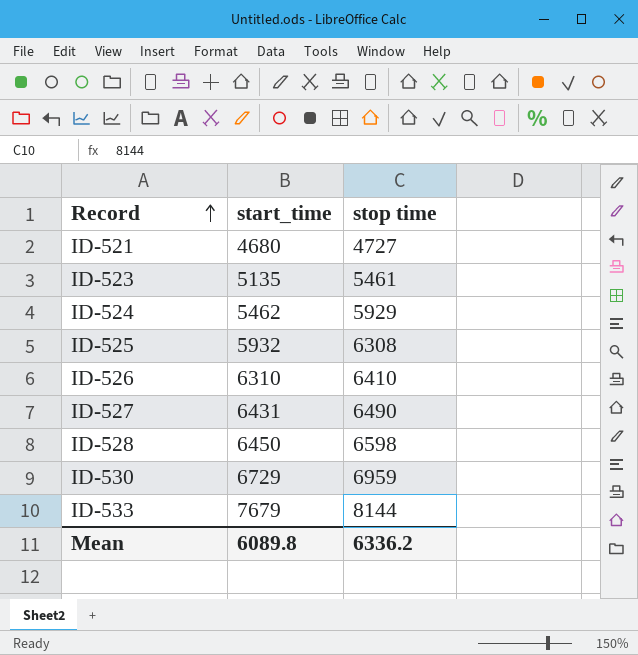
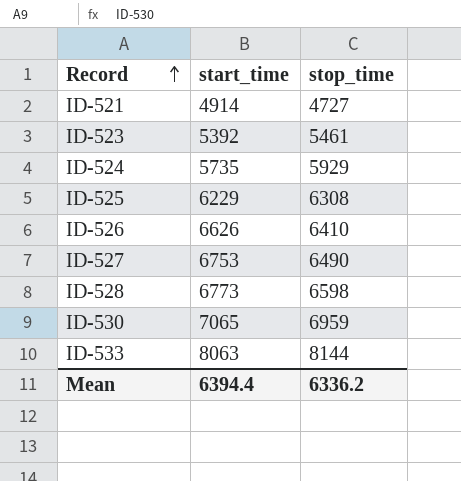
column name: stop time -> stop_time
ID-521 | start_time: 4680 -> 4914
ID-523 | start_time: 5135 -> 5392
ID-524 | start_time: 5462 -> 5735
ID-525 | start_time: 5932 -> 6229
ID-526 | start_time: 6310 -> 6626
ID-527 | start_time: 6431 -> 6753
ID-528 | start_time: 6450 -> 6773
ID-530 | start_time: 6729 -> 7065
ID-533 | start_time: 7679 -> 8063
Mean | start_time: 6089.8 -> 6394.4

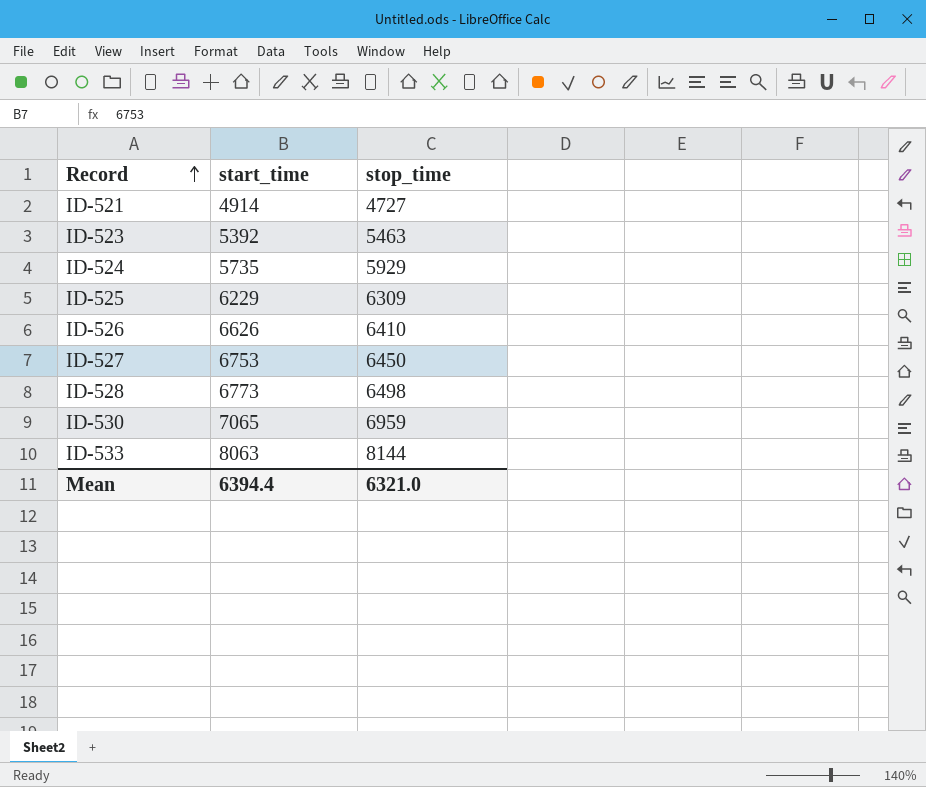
ID-523 | stop_time: 5461 -> 5463
ID-525 | stop_time: 6308 -> 6309
ID-527 | stop_time: 6490 -> 6450
ID-528 | stop_time: 6598 -> 6498
Mean | stop_time: 6336.2 -> 6321.0

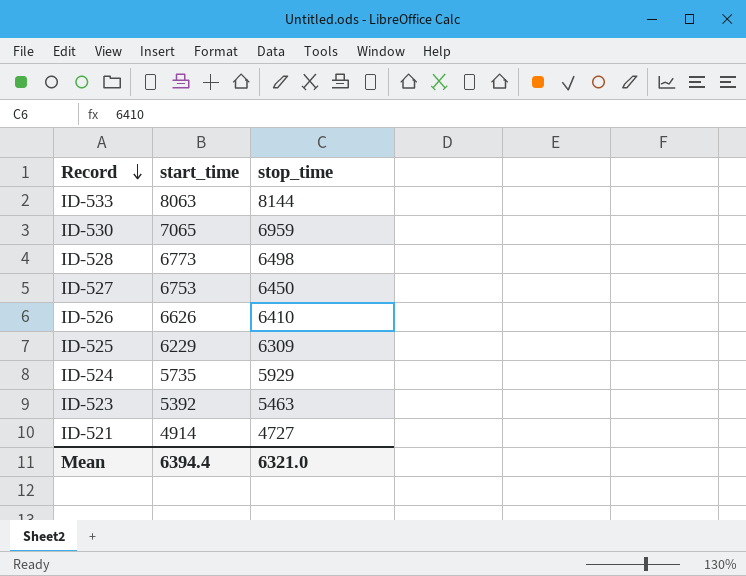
row order: Record ascending -> Record descending

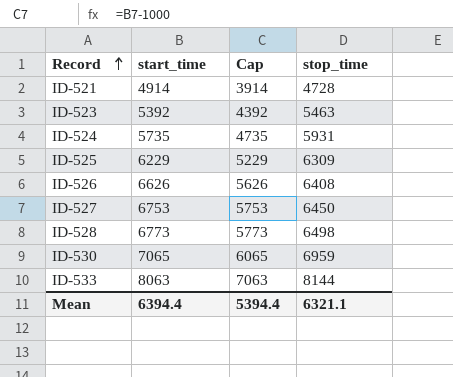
row order: Record descending -> Record ascending
column Cap | formula: none -> [start_time] - 1000
ID-521 | stop_time: 4727 -> 4728
ID-524 | stop_time: 5929 -> 5931
ID-526 | stop_time: 6410 -> 6408
Mean | stop_time: 6321.0 -> 6321.1

